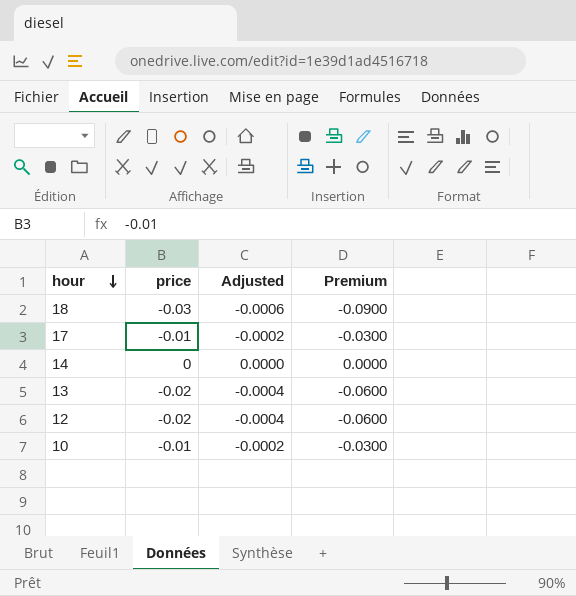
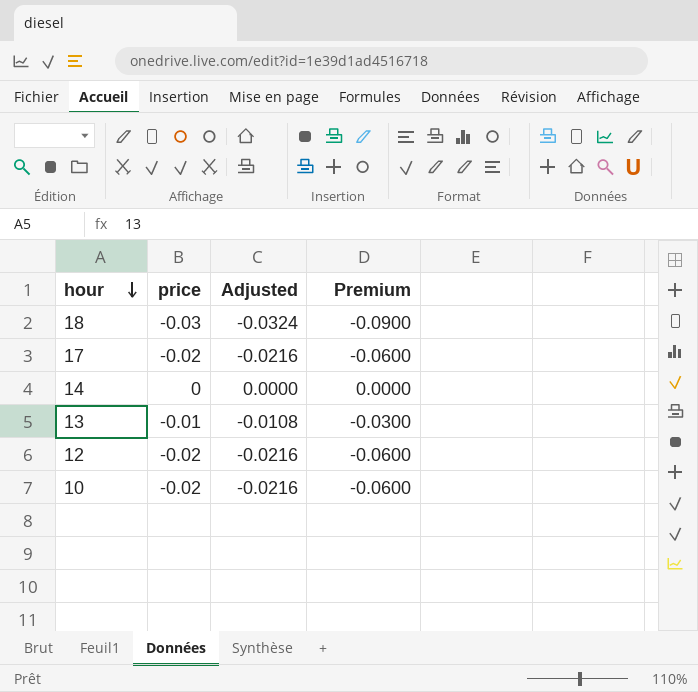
column Adjusted | formula: [price] * 0.02 -> [price] * 1.08
17 | price: -0.01 -> -0.02
17 | Premium: -0.0300 -> -0.0600
13 | price: -0.02 -> -0.01
13 | Premium: -0.0600 -> -0.0300
10 | price: -0.01 -> -0.02
10 | Premium: -0.0300 -> -0.0600

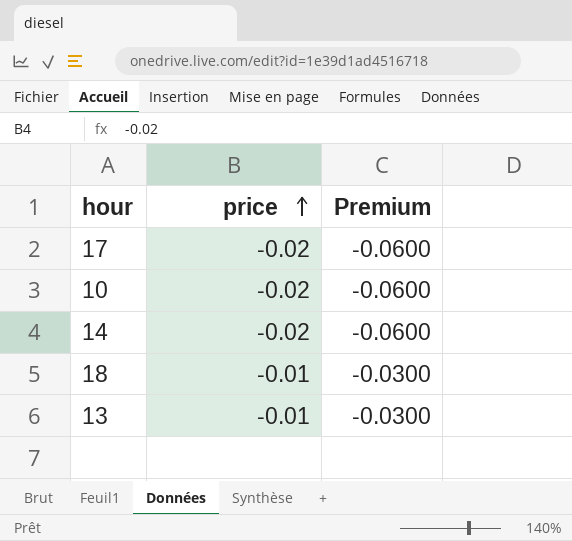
row order: hour descending -> price ascending
column Adjusted | formula: [price] * 1.08 -> none
row 12: -0.02 | -0.0216 | -0.0600 -> none
14 | price: 0 -> -0.02
14 | Premium: 0.0000 -> -0.0600
18 | price: -0.03 -> -0.01
18 | Premium: -0.0900 -> -0.0300

